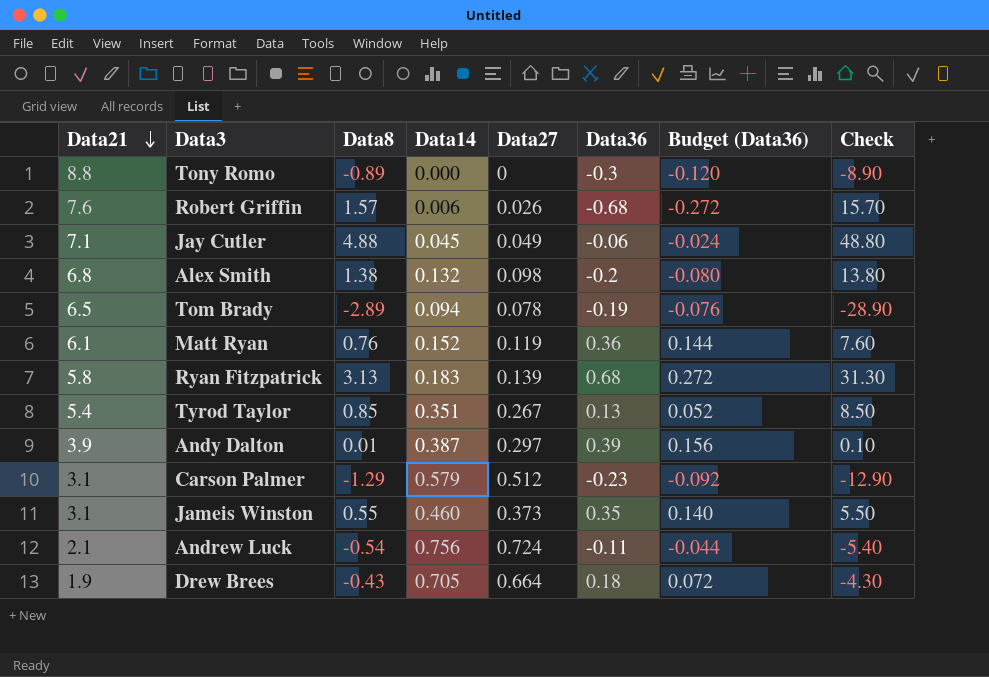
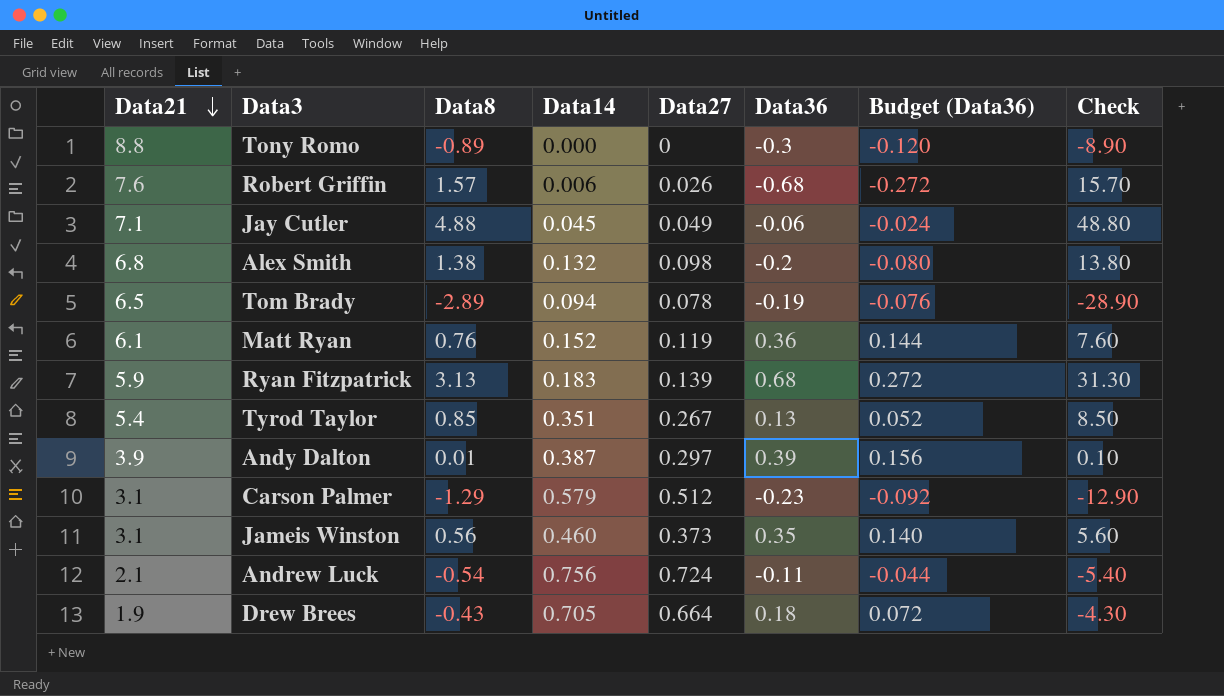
Ryan Fitzpatrick | Data21: 5.8 -> 5.9
Jameis Winston | Data8: 0.55 -> 0.56
Jameis Winston | Check: 5.50 -> 5.60

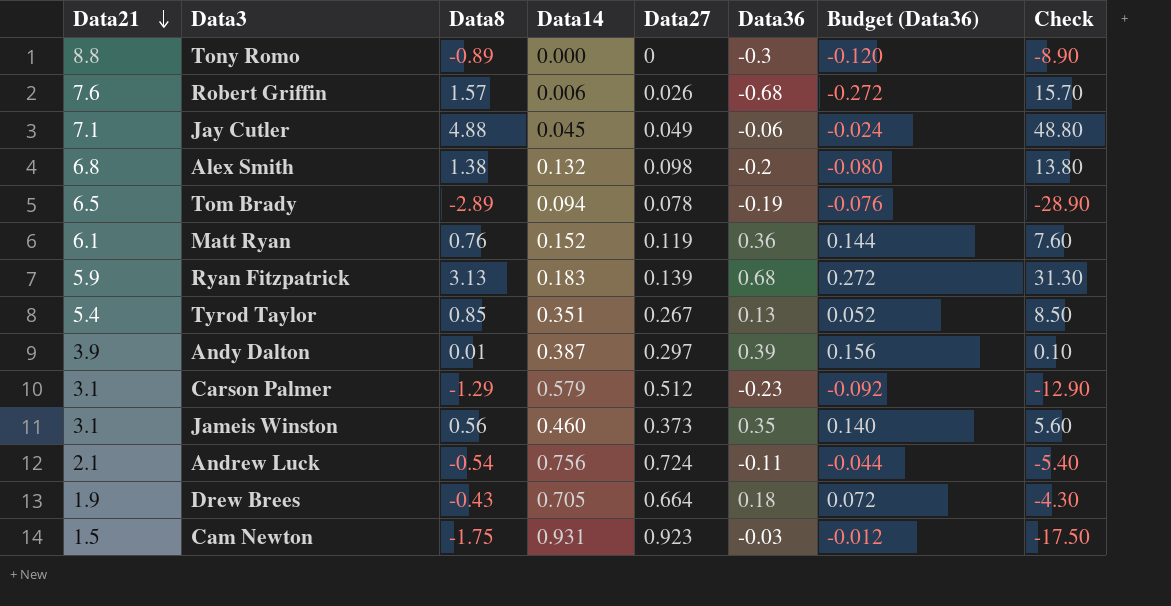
row Cam Newton: none -> 1.5 | -1.75 | 0.931 | 0.923 | -0.03 | -0.012 | -17.50

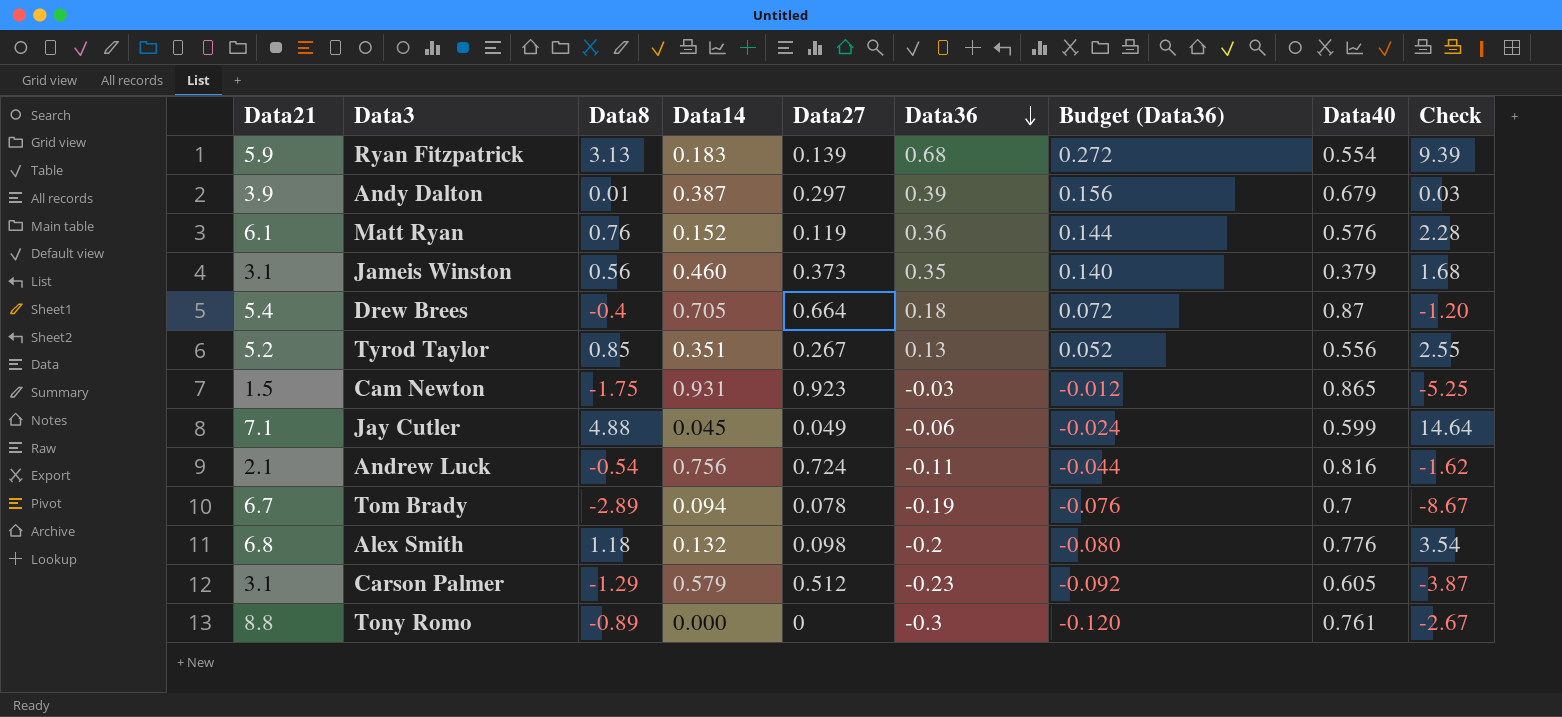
row order: Data21 descending -> Data36 descending
column Data40 | position: none -> 8
column Check | formula: [Data8] * 10 -> [Data8] * 3
row Robert Griffin: 7.6 | 1.57 | 0.006 | 0.026 | -0.68 | -0.272 | 15.70 -> none
Drew Brees | Data21: 1.9 -> 5.4
Drew Brees | Data8: -0.43 -> -0.4
Tyrod Taylor | Data21: 5.4 -> 5.2
Tom Brady | Data21: 6.5 -> 6.7
Alex Smith | Data8: 1.38 -> 1.18

